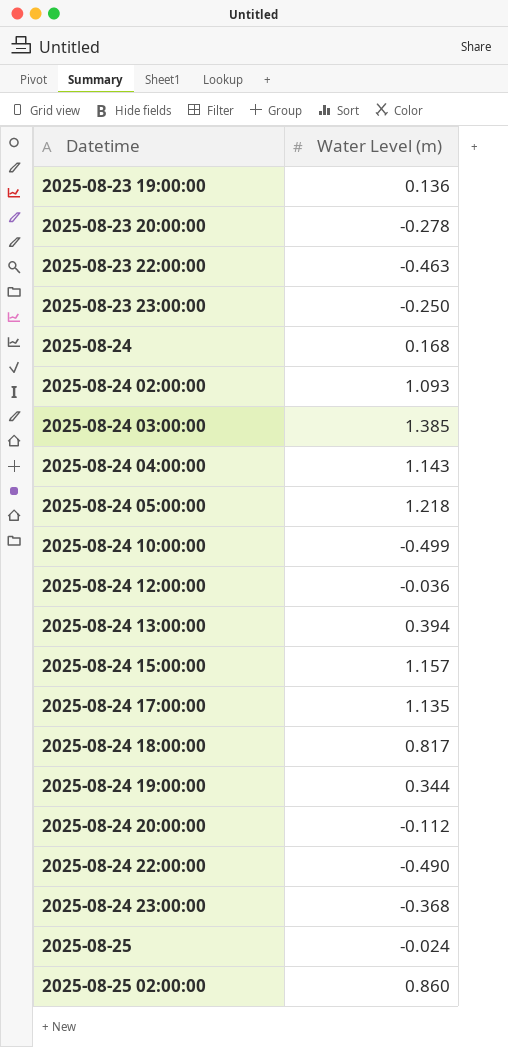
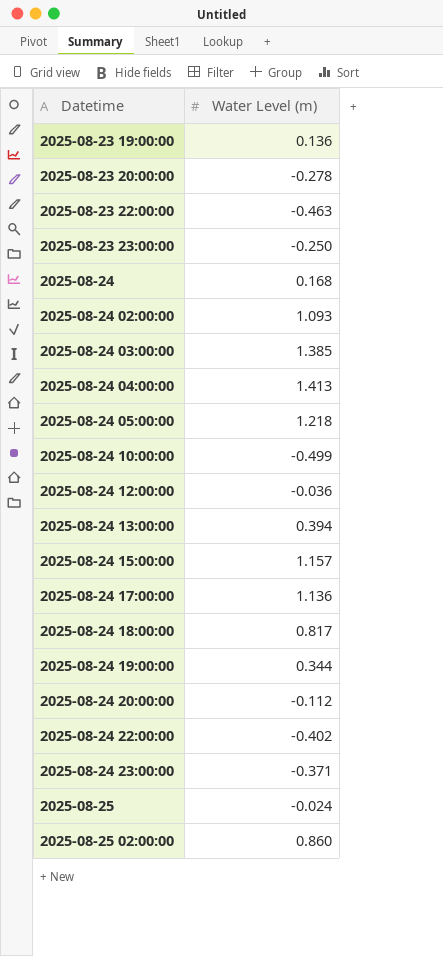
2025-08-24 04:00:00 | Water Level (m): 1.143 -> 1.413
2025-08-24 17:00:00 | Water Level (m): 1.135 -> 1.136
2025-08-24 22:00:00 | Water Level (m): -0.490 -> -0.402
2025-08-24 23:00:00 | Water Level (m): -0.368 -> -0.371

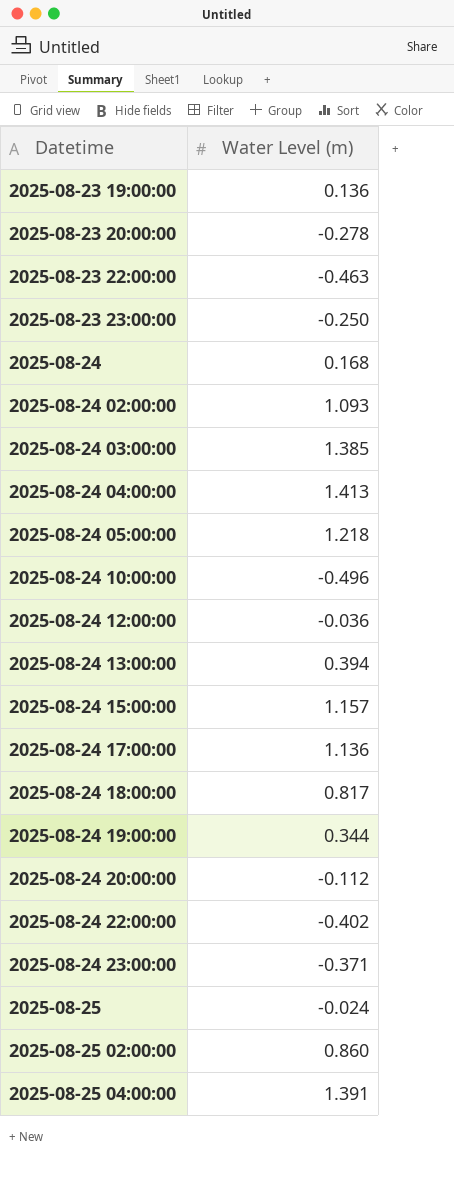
2025-08-24 10:00:00 | Water Level (m): -0.499 -> -0.496
row 2025-08-25 04:00:00: none -> 1.391

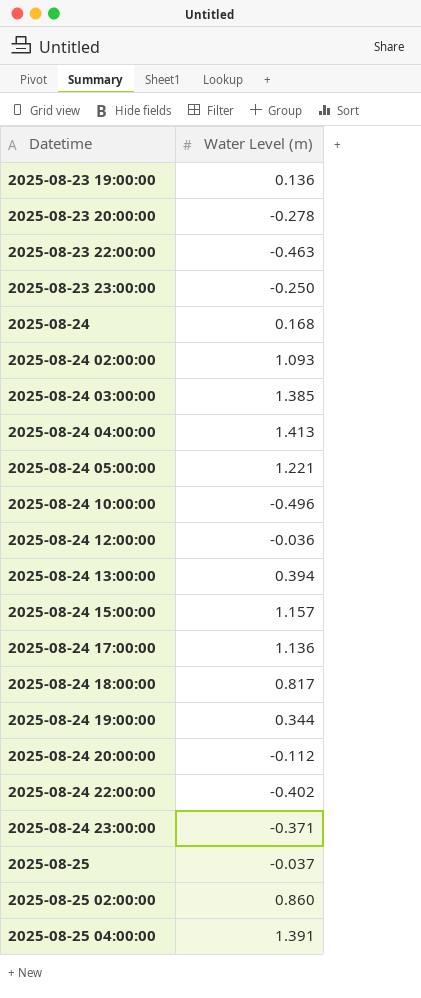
2025-08-24 05:00:00 | Water Level (m): 1.218 -> 1.221
2025-08-25 | Water Level (m): -0.024 -> -0.037

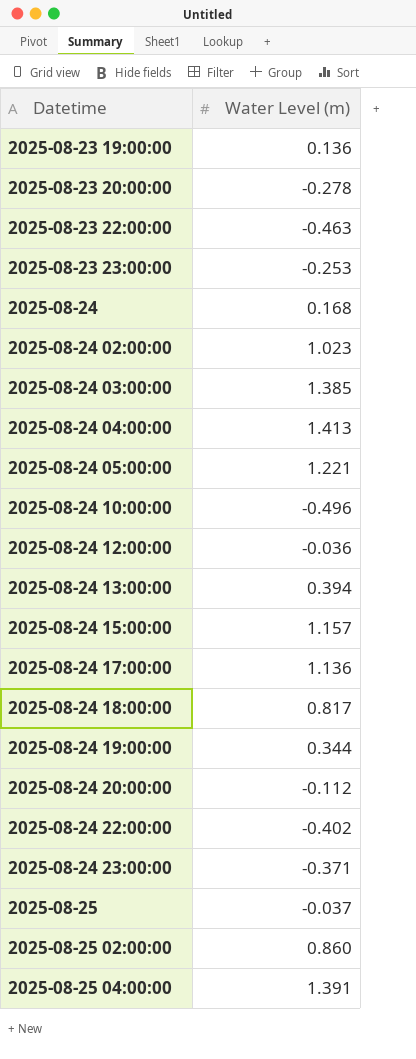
2025-08-23 23:00:00 | Water Level (m): -0.250 -> -0.253
2025-08-24 02:00:00 | Water Level (m): 1.093 -> 1.023

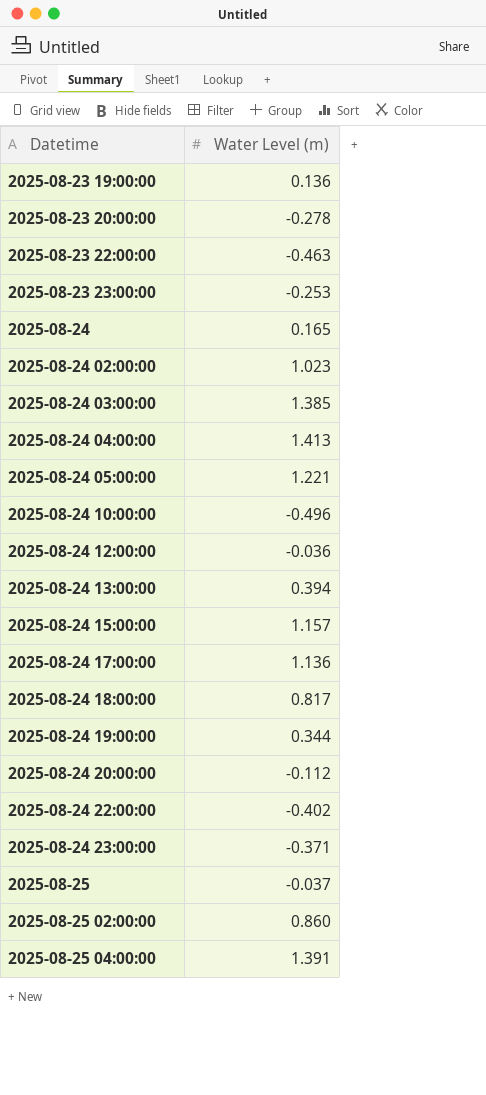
2025-08-24 | Water Level (m): 0.168 -> 0.165

